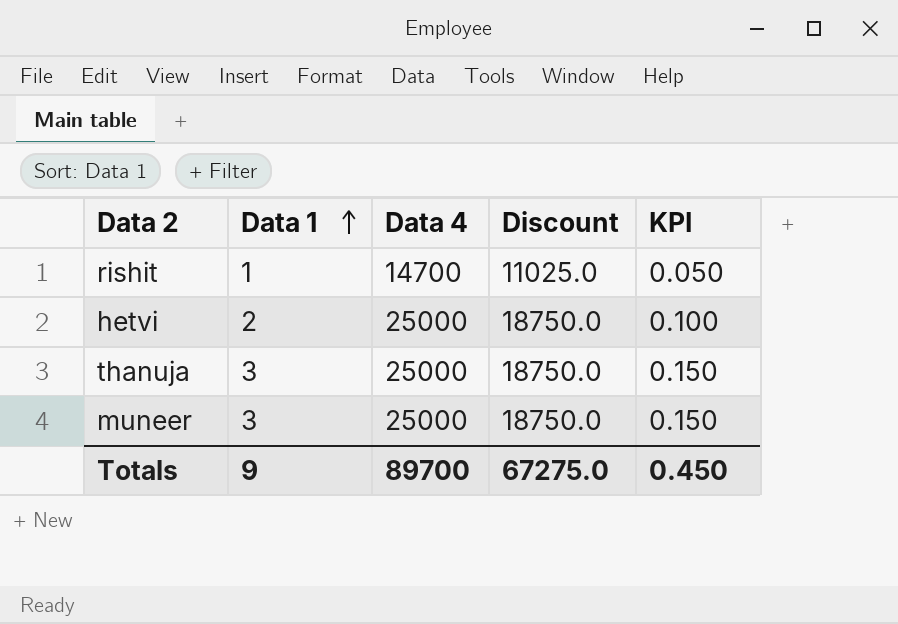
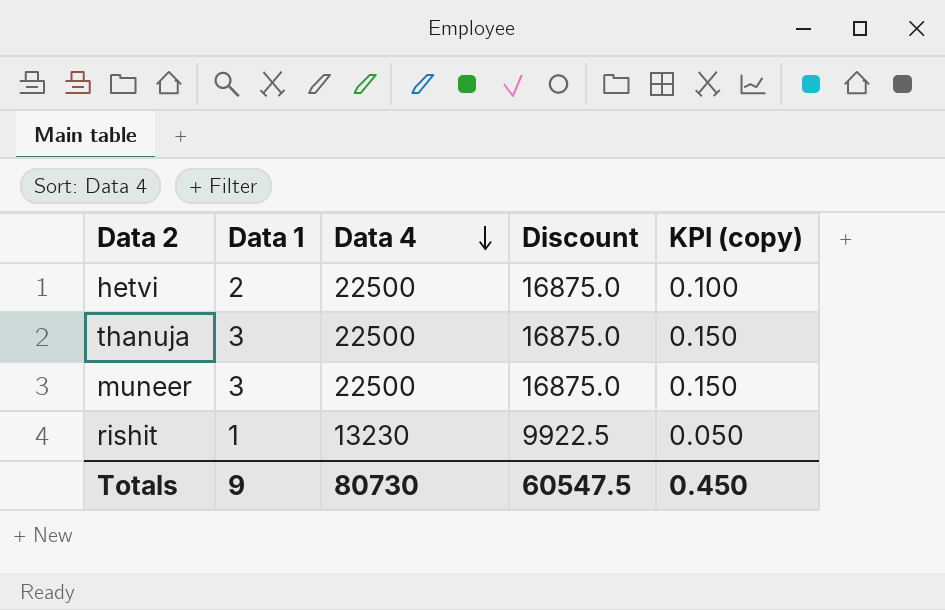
row order: Data 1 ascending -> Data 4 descending
column name: KPI -> KPI (copy)
hetvi | Data 4: 25000 -> 22500
hetvi | Discount: 18750.0 -> 16875.0
thanuja | Data 4: 25000 -> 22500
thanuja | Discount: 18750.0 -> 16875.0
muneer | Data 4: 25000 -> 22500
muneer | Discount: 18750.0 -> 16875.0
rishit | Data 4: 14700 -> 13230
rishit | Discount: 11025.0 -> 9922.5
Totals | Data 4: 89700 -> 80730
Totals | Discount: 67275.0 -> 60547.5

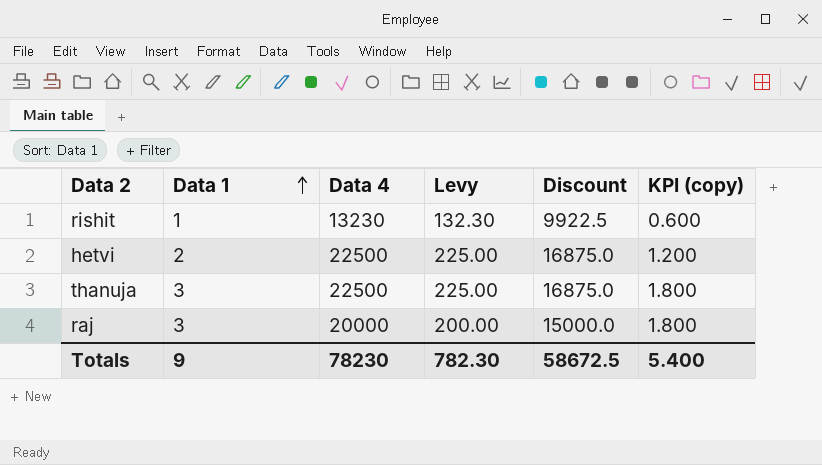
row order: Data 4 descending -> Data 1 ascending
column Levy | formula: none -> [Data 4] * 0.01
column KPI (copy) | formula: [Data 1] * 0.05 -> [Data 1] * 0.6
row muneer: 3 | 22500 | 16875.0 | 0.150 -> none
row raj: none -> 3 | 20000 | 200.00 | 15000.0 | 1.800
Totals | Data 4: 80730 -> 78230
Totals | Discount: 60547.5 -> 58672.5
Totals | KPI (copy): 0.450 -> 5.400

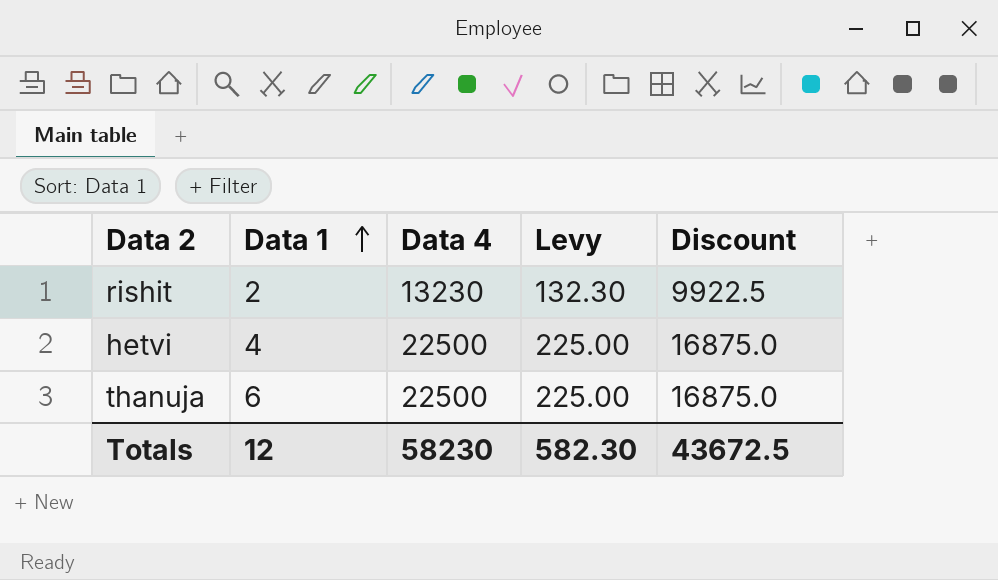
column KPI (copy) | formula: [Data 1] * 0.6 -> none
row raj: 3 | 20000 | 200.00 | 15000.0 | 1.800 -> none
rishit | Data 1: 1 -> 2
hetvi | Data 1: 2 -> 4
thanuja | Data 1: 3 -> 6
Totals | Data 1: 9 -> 12
Totals | Data 4: 78230 -> 58230
Totals | Levy: 782.30 -> 582.30
Totals | Discount: 58672.5 -> 43672.5

